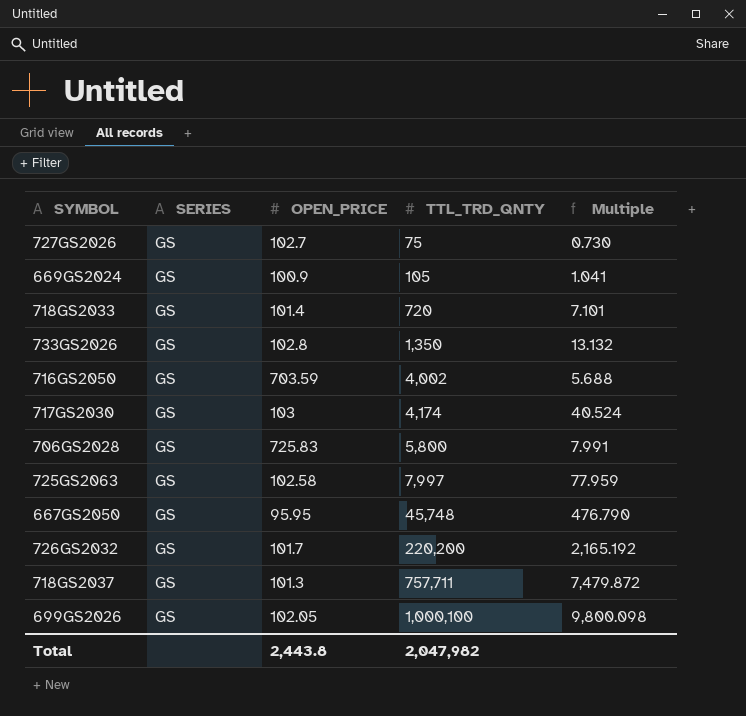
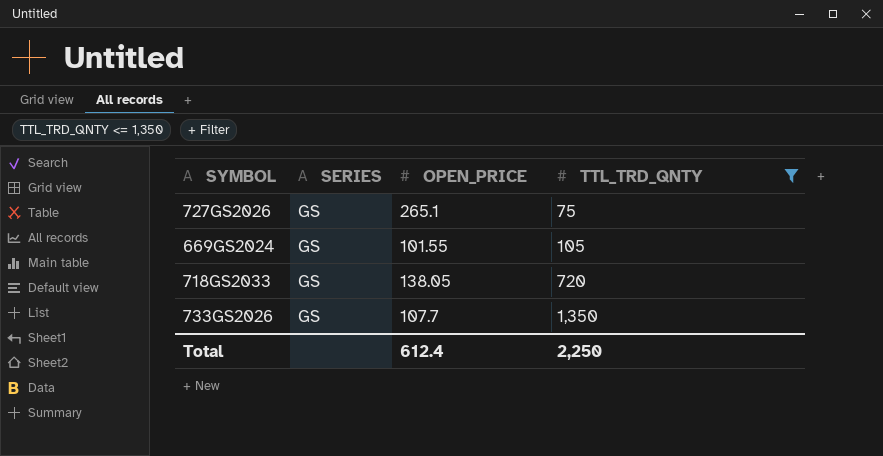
filter: none -> TTL_TRD_QNTY <= 1,350
column Multiple | formula: [TTL_TRD_QNTY] / [OPEN_PRICE] -> none
727GS2026 | OPEN_PRICE: 102.7 -> 265.1
669GS2024 | OPEN_PRICE: 100.9 -> 101.55
718GS2033 | OPEN_PRICE: 101.4 -> 138.05
733GS2026 | OPEN_PRICE: 102.8 -> 107.7
Total | OPEN_PRICE: 2,443.8 -> 612.4
Total | TTL_TRD_QNTY: 2,047,982 -> 2,250

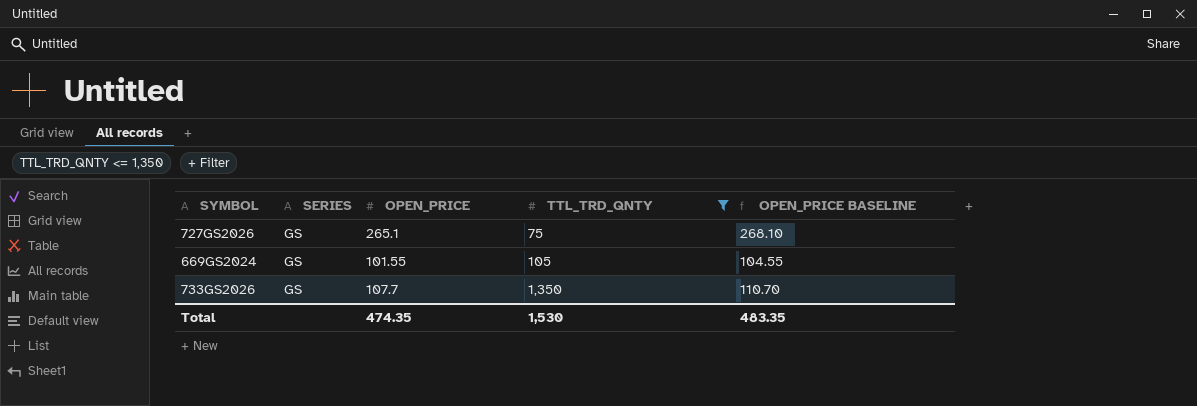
column OPEN_PRICE BASELINE | formula: none -> [OPEN_PRICE] + 3
row 718GS2033: GS | 138.05 | 720 -> none
Total | OPEN_PRICE: 612.4 -> 474.35
Total | TTL_TRD_QNTY: 2,250 -> 1,530

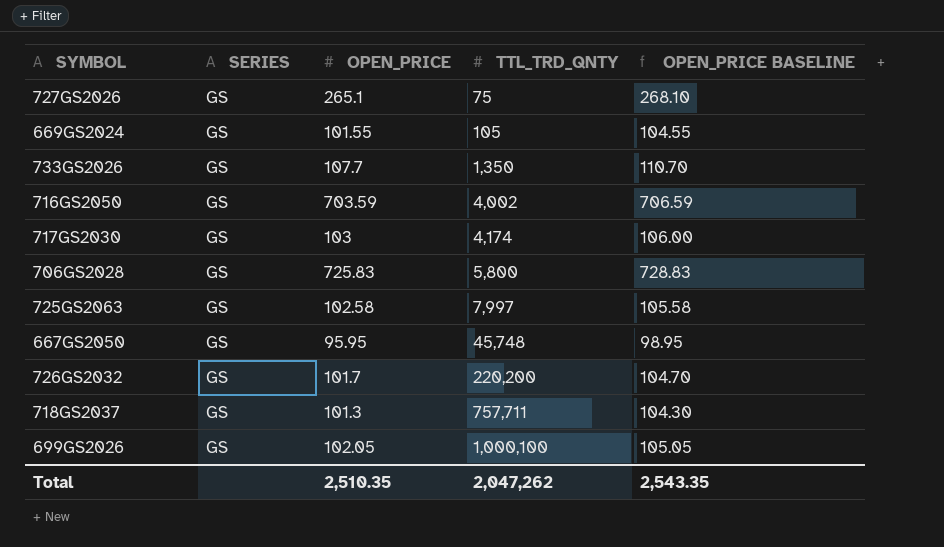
filter: TTL_TRD_QNTY <= 1,350 -> none
Total | OPEN_PRICE: 474.35 -> 2,510.35
Total | TTL_TRD_QNTY: 1,530 -> 2,047,262
Total | OPEN_PRICE BASELINE: 483.35 -> 2,543.35

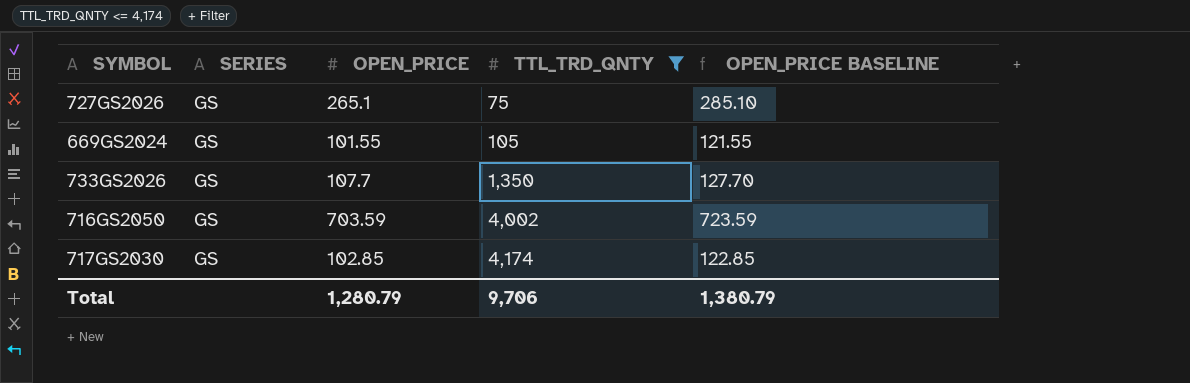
filter: none -> TTL_TRD_QNTY <= 4,174
column OPEN_PRICE BASELINE | formula: [OPEN_PRICE] + 3 -> [OPEN_PRICE] + 20
717GS2030 | OPEN_PRICE: 103 -> 102.85
Total | OPEN_PRICE: 2,510.35 -> 1,280.79
Total | TTL_TRD_QNTY: 2,047,262 -> 9,706
Total | OPEN_PRICE BASELINE: 2,543.35 -> 1,380.79

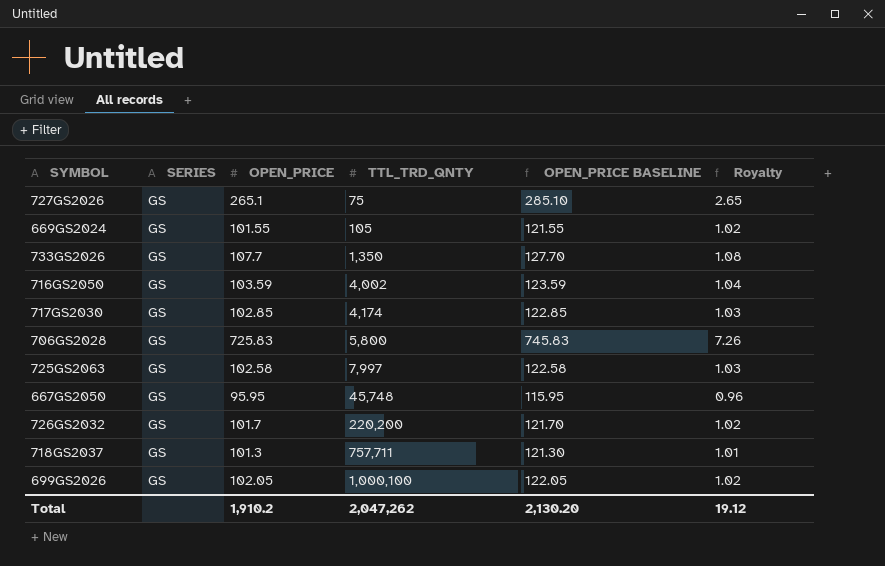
filter: TTL_TRD_QNTY <= 4,174 -> none
column Royalty | formula: none -> [OPEN_PRICE] * 0.01
716GS2050 | OPEN_PRICE: 703.59 -> 103.59
716GS2050 | OPEN_PRICE BASELINE: 723.59 -> 123.59
Total | OPEN_PRICE: 1,280.79 -> 1,910.2
Total | TTL_TRD_QNTY: 9,706 -> 2,047,262
Total | OPEN_PRICE BASELINE: 1,380.79 -> 2,130.20

